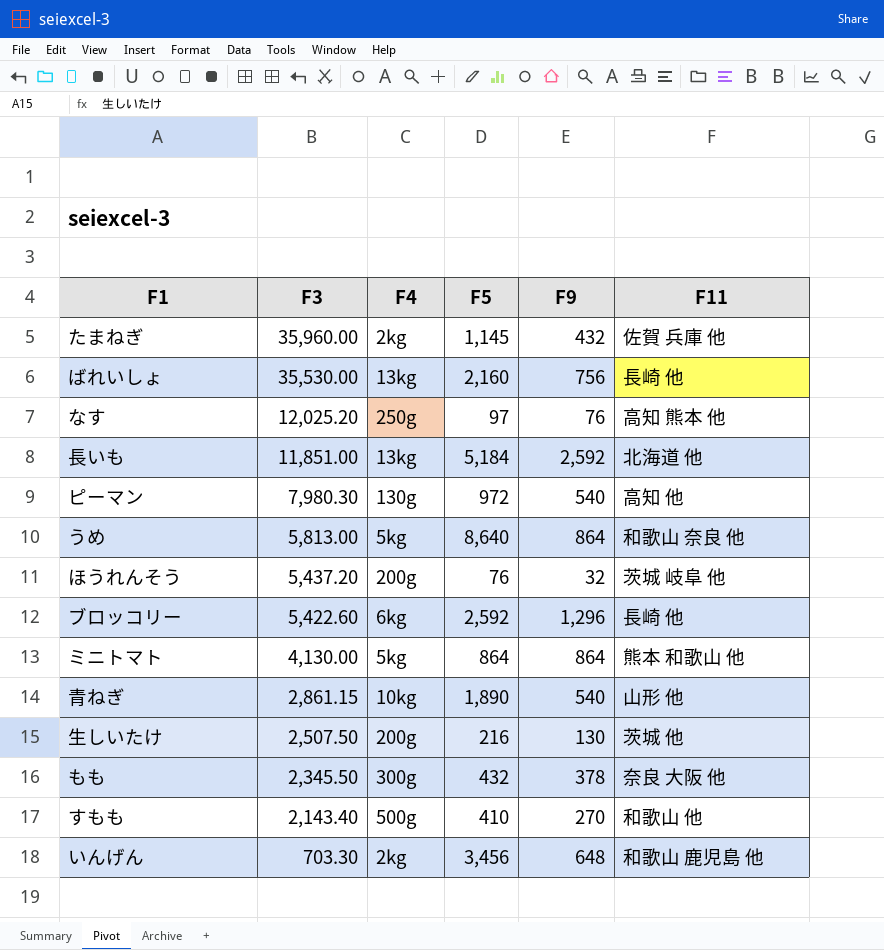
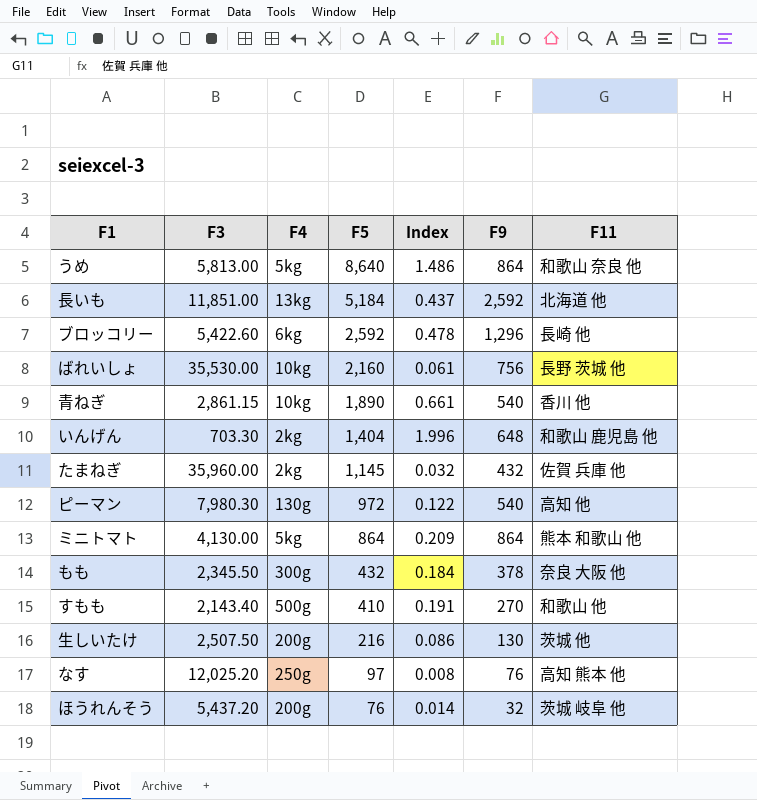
row order: F3 descending -> F5 descending
column Index | formula: none -> [F5] / [F3]
ばれいしょ | F4: 13kg -> 10kg
ばれいしょ | F11: 長崎 他 -> 長野 茨城 他
青ねぎ | F11: 山形 他 -> 香川 他
いんげん | F5: 3,456 -> 1,404

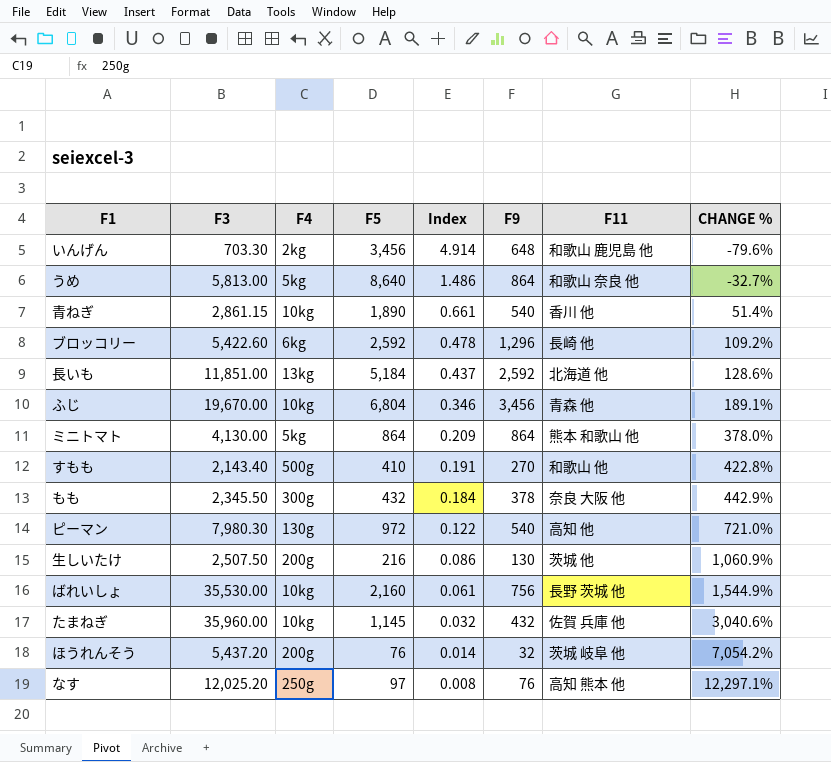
row order: F5 descending -> Index descending
column CHANGE % | formula: none -> ([F3] - [F5]) / [F5]
いんげん | F5: 1,404 -> 3,456
いんげん | Index: 1.996 -> 4.914
row ふじ: none -> 19,670.00 | 10kg | 6,804 | 0.346 | 3,456 | 青森 他 | 189.1%
たまねぎ | F4: 2kg -> 10kg

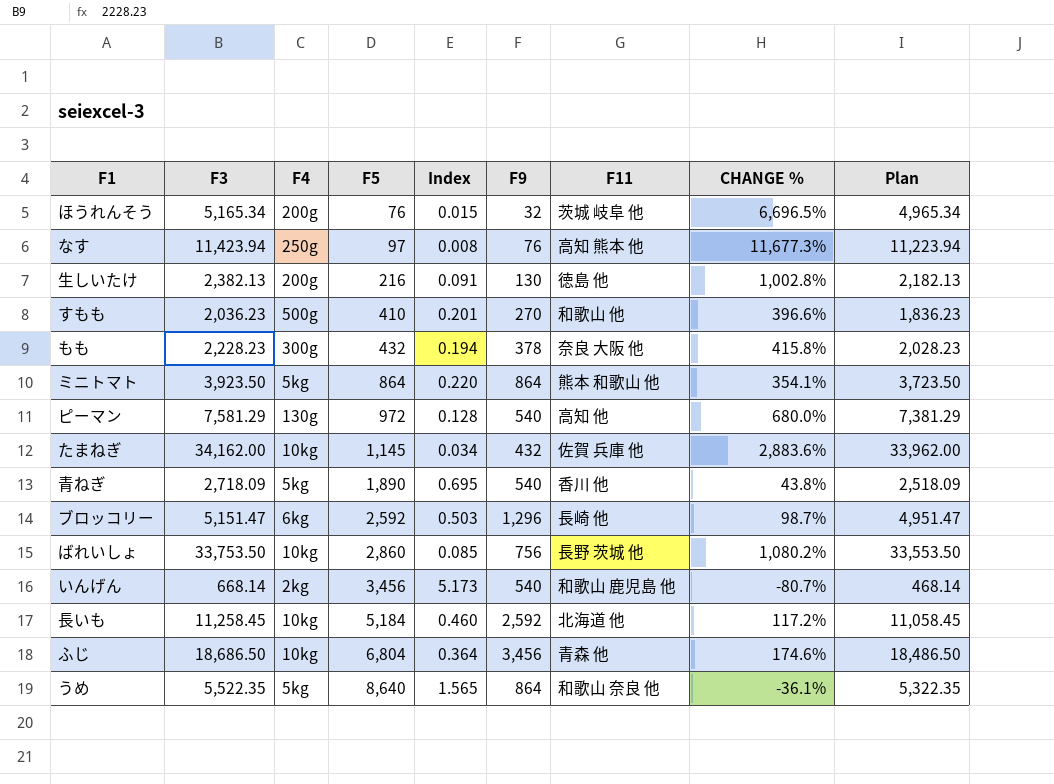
row order: Index descending -> F5 ascending
column Plan | formula: none -> [F3] - 200
ほうれんそう | F3: 5,437.20 -> 5,165.34
ほうれんそう | Index: 0.014 -> 0.015
ほうれんそう | CHANGE %: 7,054.2% -> 6,696.5%
なす | F3: 12,025.20 -> 11,423.94
なす | CHANGE %: 12,297.1% -> 11,677.3%
生しいたけ | F3: 2,507.50 -> 2,382.13
生しいたけ | Index: 0.086 -> 0.091
生しいたけ | F11: 茨城 他 -> 徳島 他
生しいたけ | CHANGE %: 1,060.9% -> 1,002.8%
すもも | F3: 2,143.40 -> 2,036.23
すもも | Index: 0.191 -> 0.201
すもも | CHANGE %: 422.8% -> 396.6%
もも | F3: 2,345.50 -> 2,228.23
もも | Index: 0.184 -> 0.194
もも | CHANGE %: 442.9% -> 415.8%
ミニトマト | F3: 4,130.00 -> 3,923.50
ミニトマト | Index: 0.209 -> 0.220
ミニトマト | CHANGE %: 378.0% -> 354.1%
ピーマン | F3: 7,980.30 -> 7,581.29
ピーマン | Index: 0.122 -> 0.128
ピーマン | CHANGE %: 721.0% -> 680.0%
たまねぎ | F3: 35,960.00 -> 34,162.00
たまねぎ | Index: 0.032 -> 0.034
たまねぎ | CHANGE %: 3,040.6% -> 2,883.6%
青ねぎ | F3: 2,861.15 -> 2,718.09
青ねぎ | F4: 10kg -> 5kg
青ねぎ | Index: 0.661 -> 0.695
青ねぎ | CHANGE %: 51.4% -> 43.8%
ブロッコリー | F3: 5,422.60 -> 5,151.47
ブロッコリー | Index: 0.478 -> 0.503
ブロッコリー | CHANGE %: 109.2% -> 98.7%
ばれいしょ | F3: 35,530.00 -> 33,753.50
ばれいしょ | F5: 2,160 -> 2,860
ばれいしょ | Index: 0.061 -> 0.085
ばれいしょ | CHANGE %: 1,544.9% -> 1,080.2%
いんげん | F3: 703.30 -> 668.14
いんげん | Index: 4.914 -> 5.173
いんげん | F9: 648 -> 540
いんげん | CHANGE %: -79.6% -> -80.7%
長いも | F3: 11,851.00 -> 11,258.45
長いも | F4: 13kg -> 10kg
長いも | Index: 0.437 -> 0.460
長いも | CHANGE %: 128.6% -> 117.2%
ふじ | F3: 19,670.00 -> 18,686.50
ふじ | Index: 0.346 -> 0.364
ふじ | CHANGE %: 189.1% -> 174.6%
うめ | F3: 5,813.00 -> 5,522.35
うめ | Index: 1.486 -> 1.565
うめ | CHANGE %: -32.7% -> -36.1%

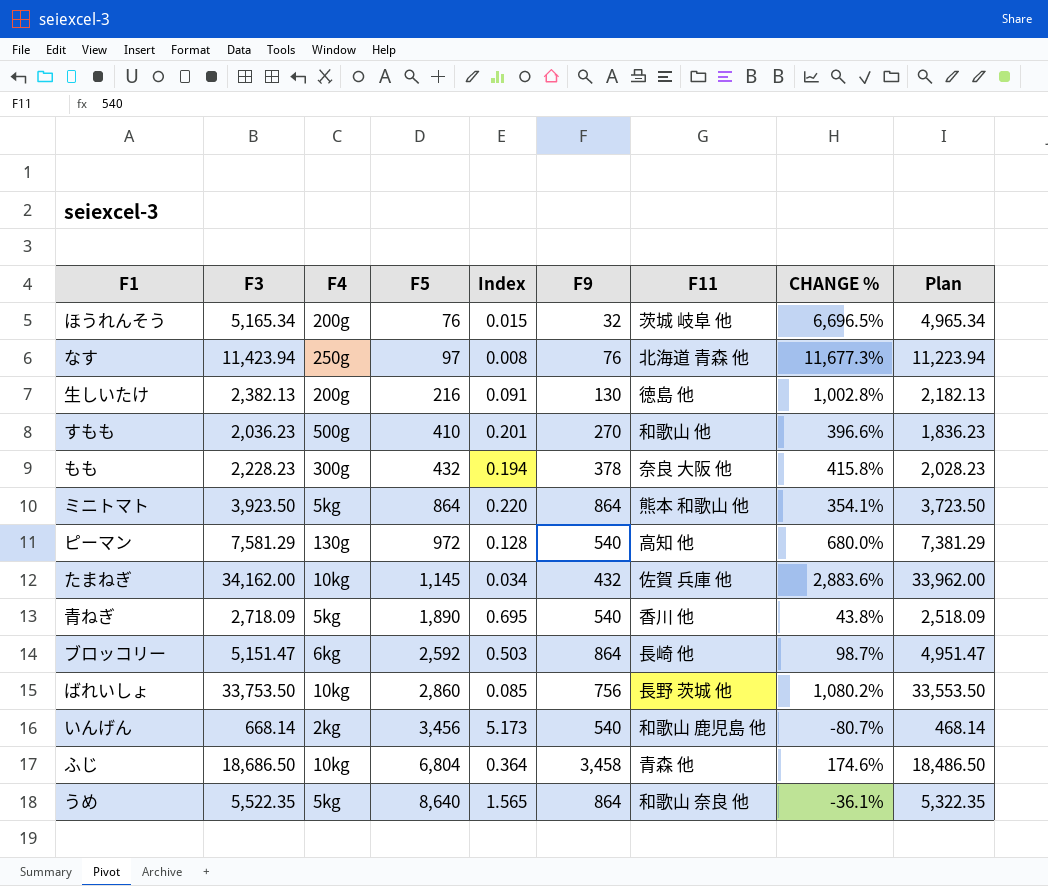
row 長いも: 11,258.45 | 10kg | 5,184 | 0.460 | 2,592 | 北海道 他 | 117.2% | 11,058.45 -> none
なす | F11: 高知 熊本 他 -> 北海道 青森 他
ブロッコリー | F9: 1,296 -> 864
ふじ | F9: 3,456 -> 3,458

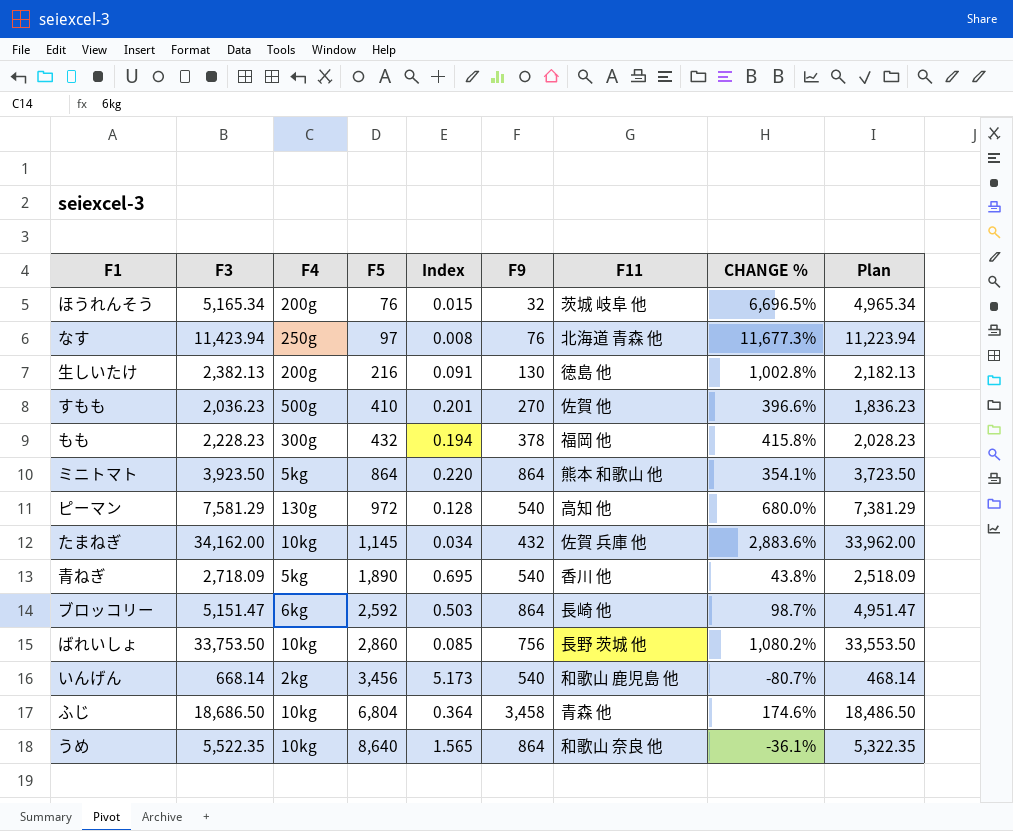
すもも | F11: 和歌山 他 -> 佐賀 他
もも | F11: 奈良 大阪 他 -> 福岡 他
うめ | F4: 5kg -> 10kg

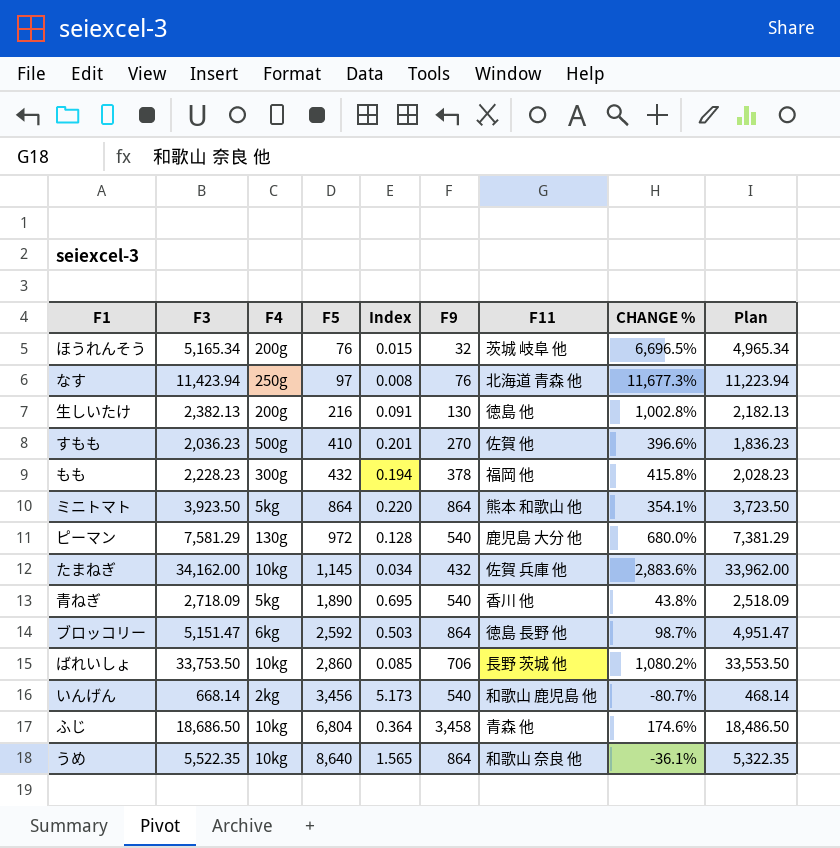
ピーマン | F11: 高知 他 -> 鹿児島 大分 他
ブロッコリー | F11: 長崎 他 -> 徳島 長野 他
ばれいしょ | F9: 756 -> 706

